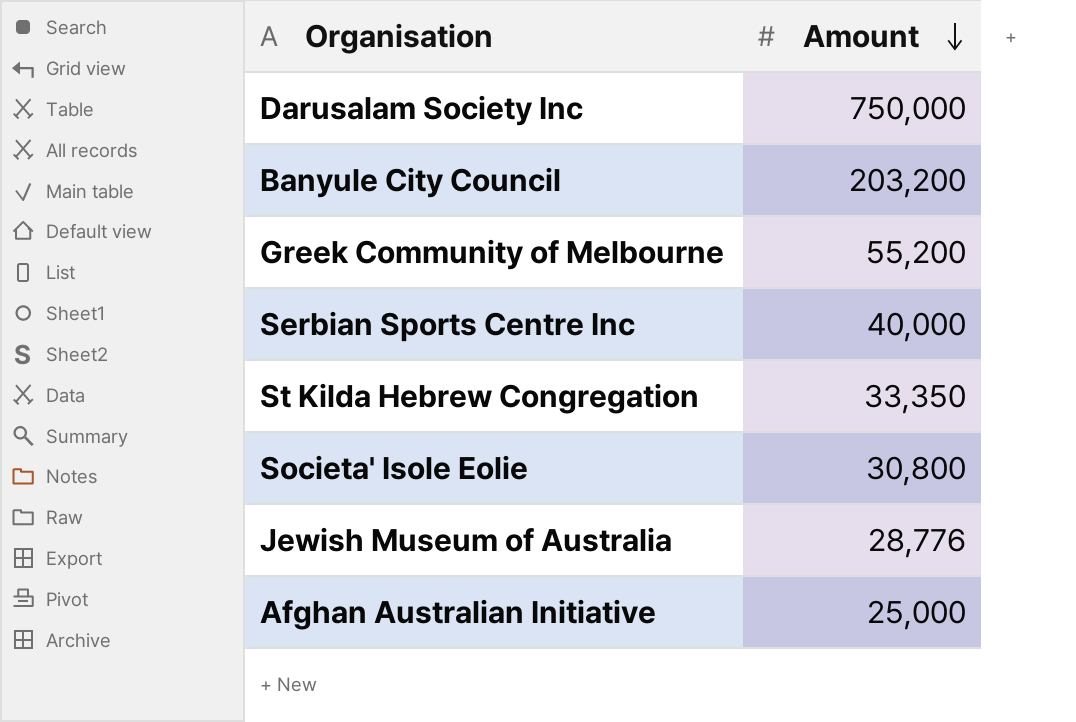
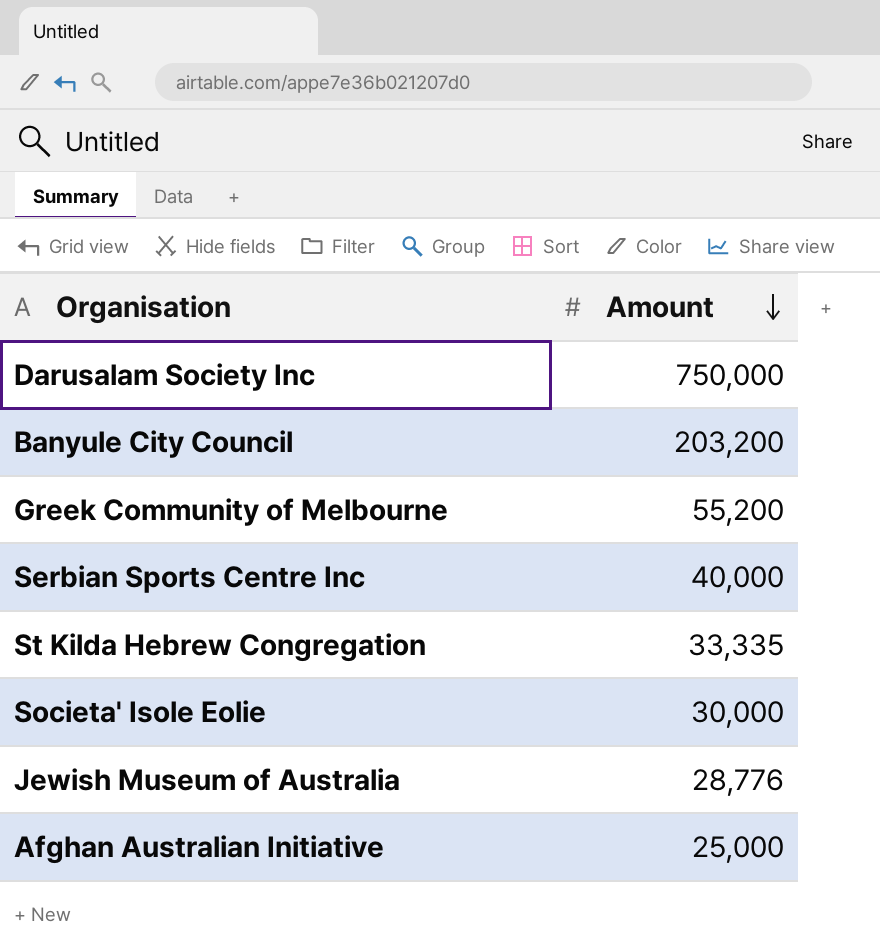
St Kilda Hebrew Congregation | Amount: 33,350 -> 33,335
Societa' Isole Eolie | Amount: 30,800 -> 30,000

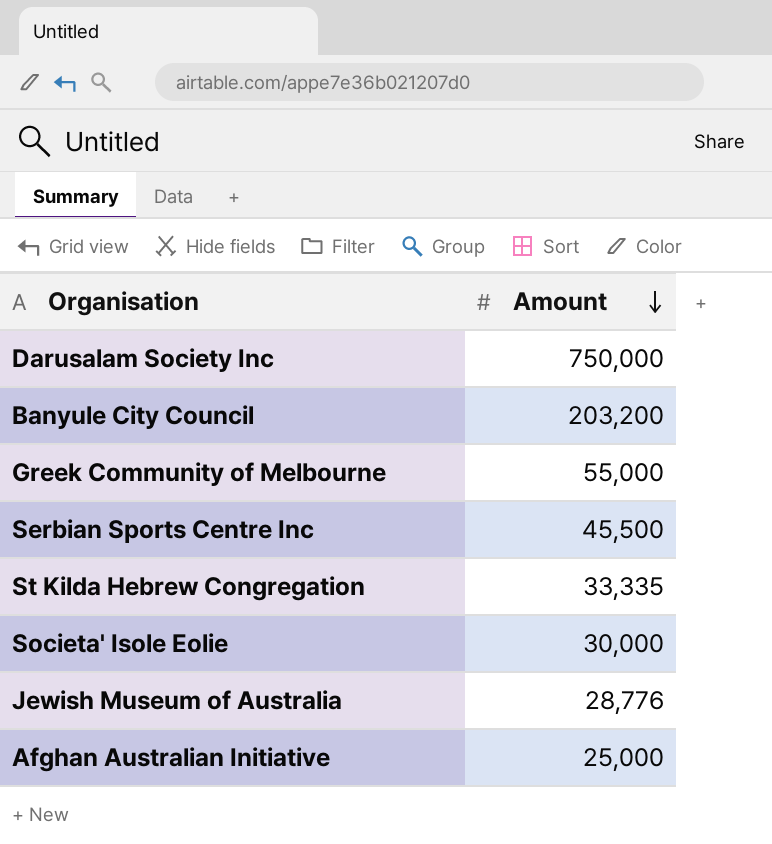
Greek Community of Melbourne | Amount: 55,200 -> 55,000
Serbian Sports Centre Inc | Amount: 40,000 -> 45,500

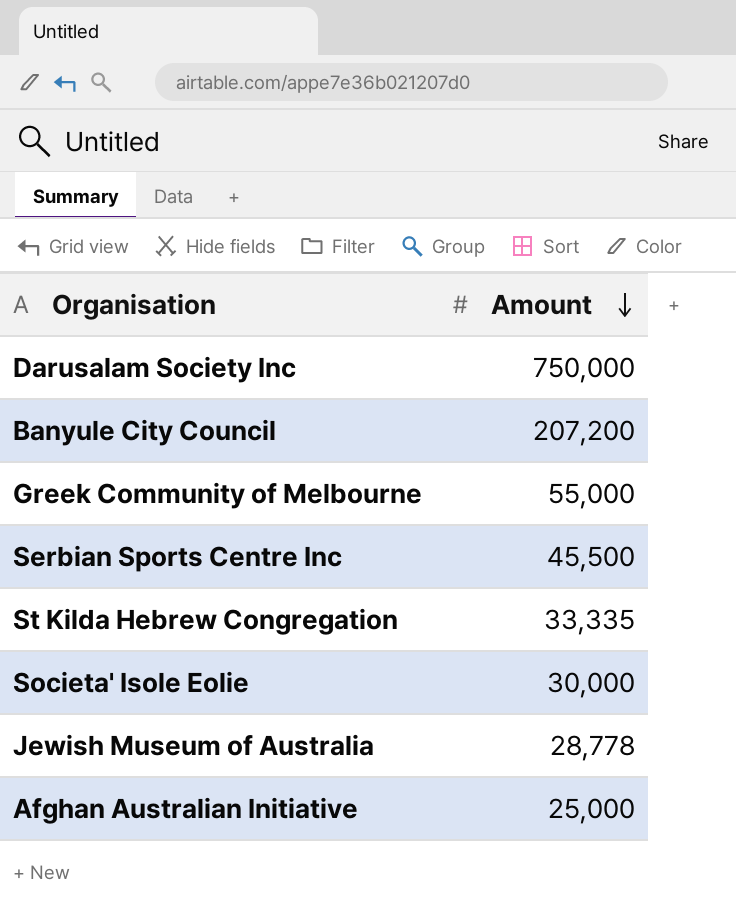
Banyule City Council | Amount: 203,200 -> 207,200
Jewish Museum of Australia | Amount: 28,776 -> 28,778

